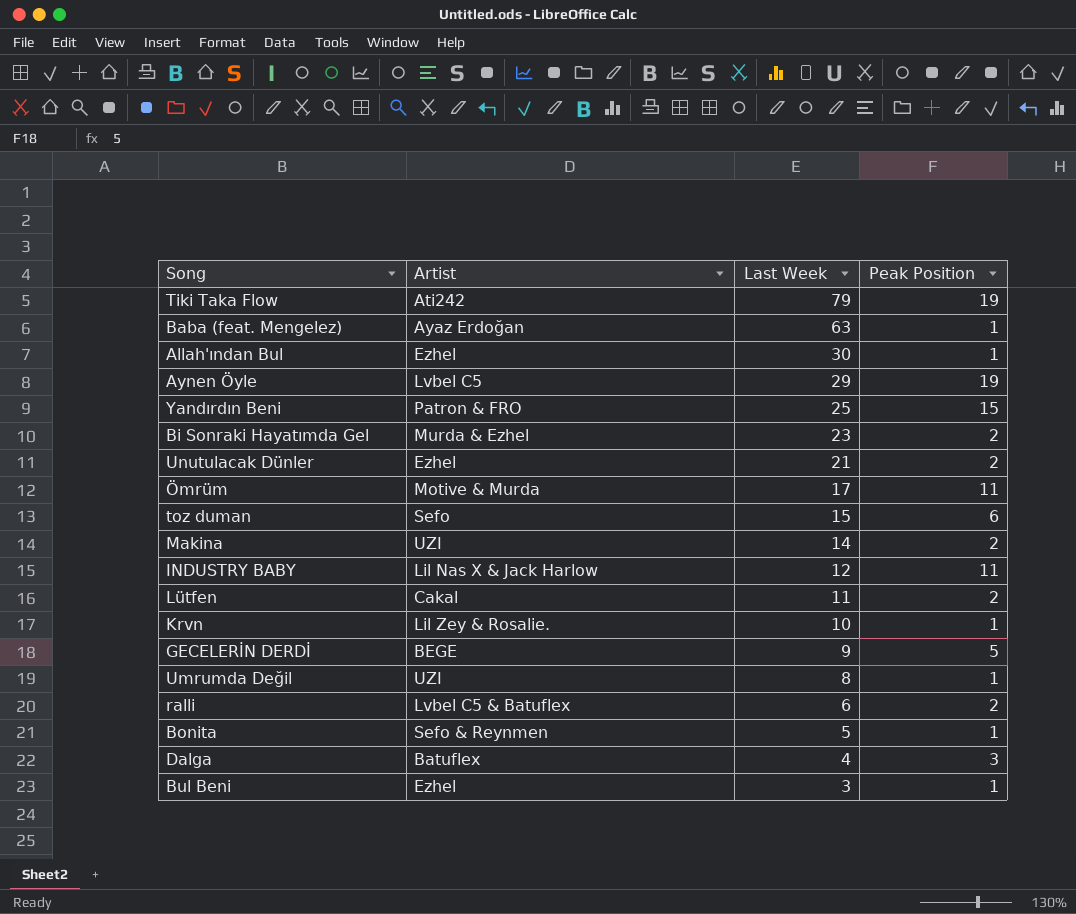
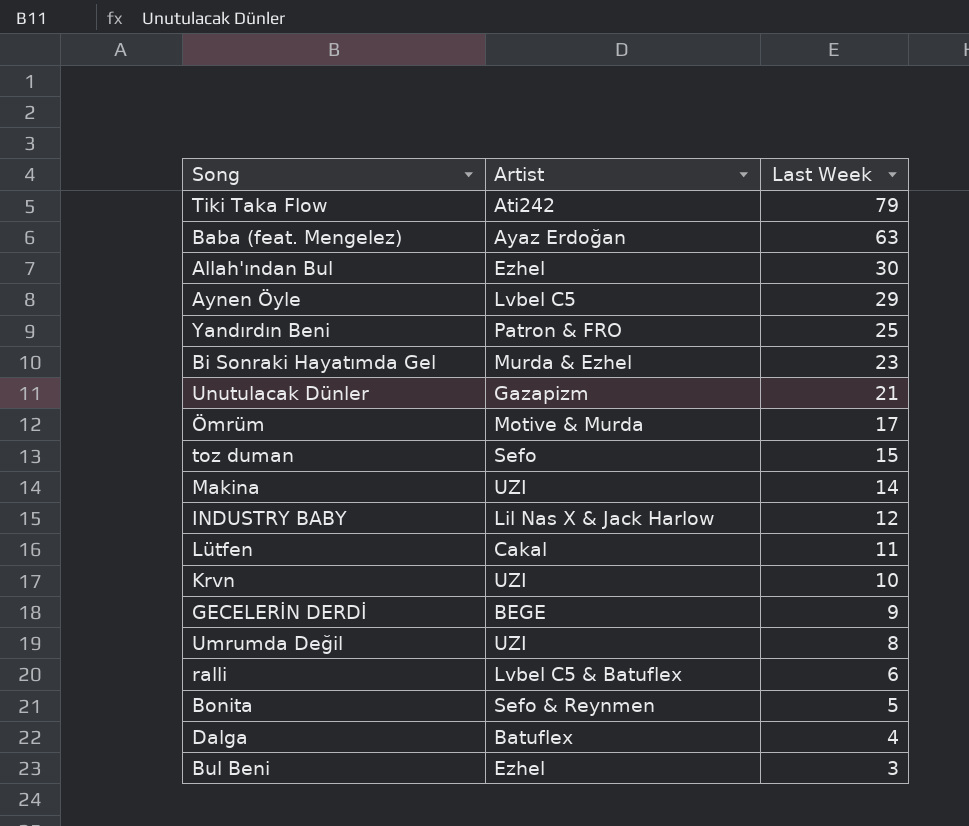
column Peak Position | position: 4 -> none
Unutulacak Dünler | Artist: Ezhel -> Gazapizm
Krvn | Artist: Lil Zey & Rosalie. -> UZI

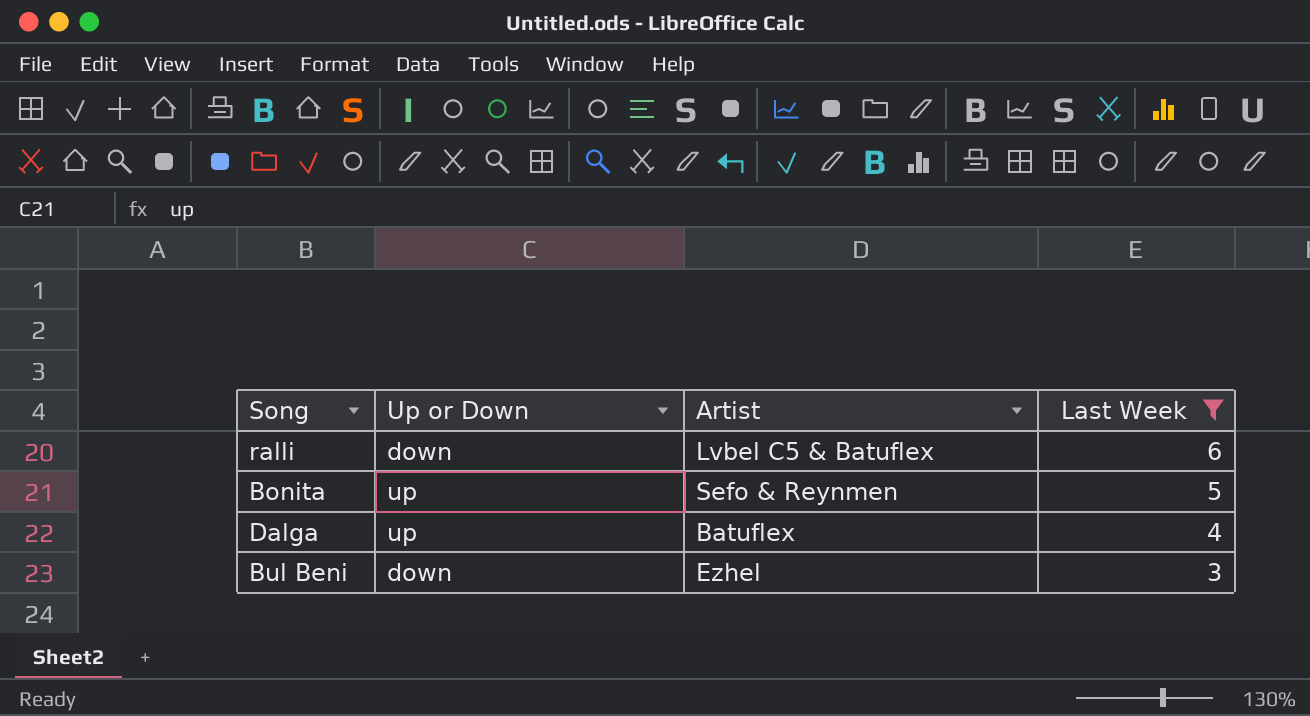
filter: none -> Last Week <= 6
column Up or Down | position: none -> 2

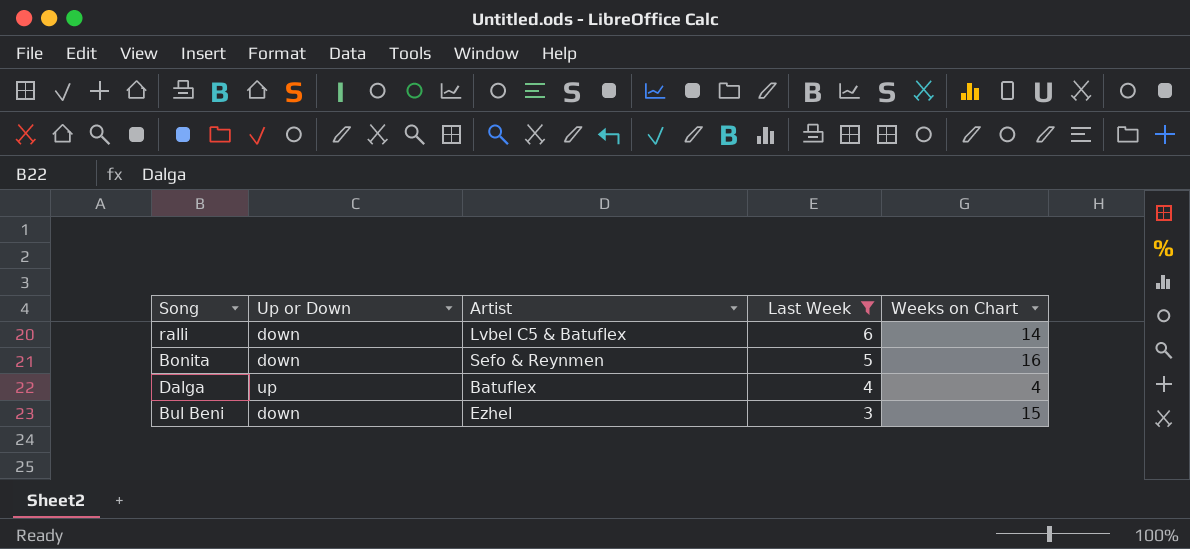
column Weeks on Chart | position: none -> 5
Bonita | Up or Down: up -> down

